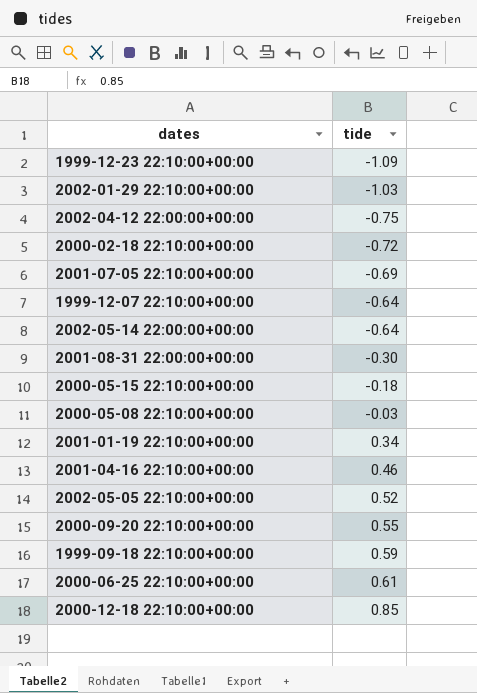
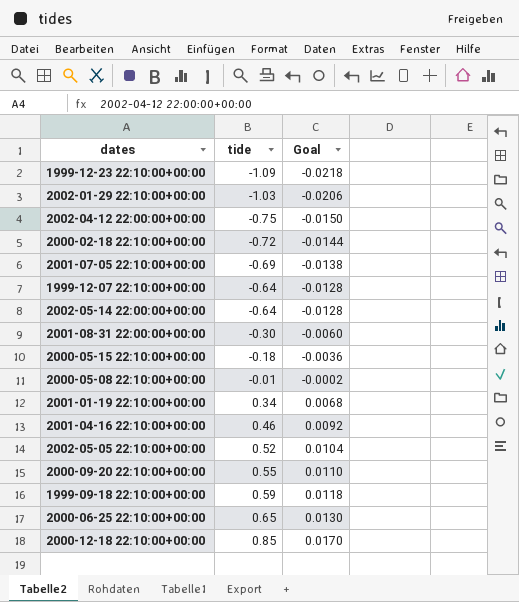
column Goal | formula: none -> [tide] * 0.02
2000-05-08 22:10:00+00:00 | tide: -0.03 -> -0.01
2000-06-25 22:10:00+00:00 | tide: 0.61 -> 0.65

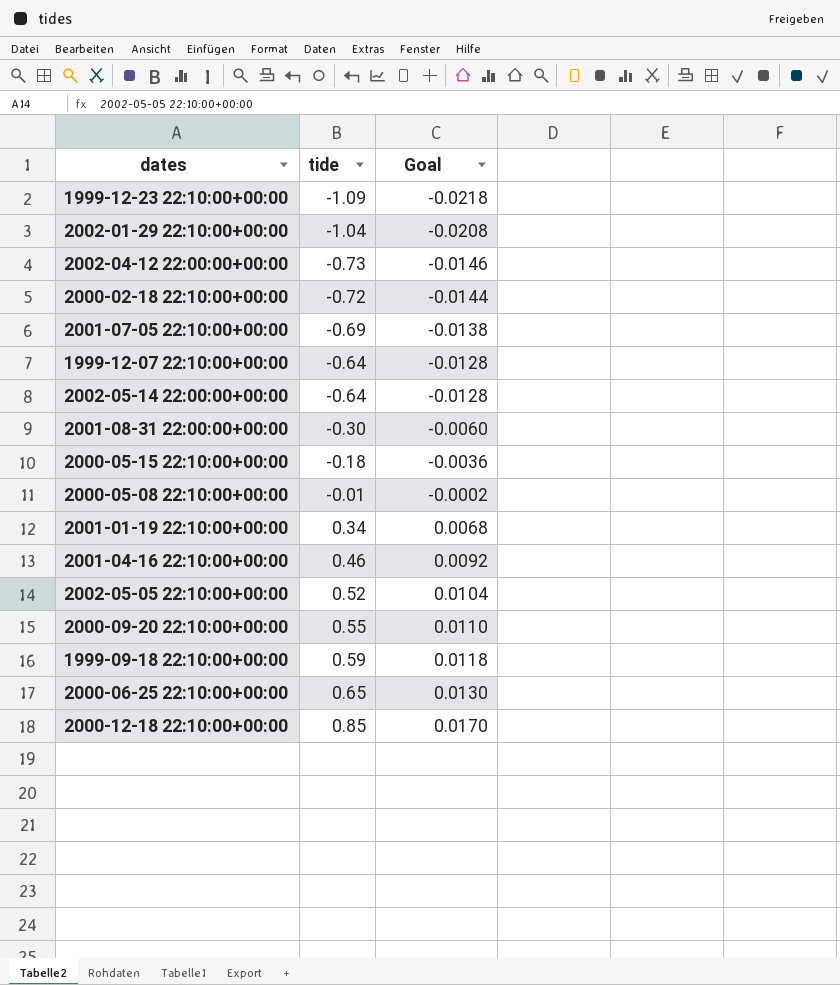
2002-01-29 22:10:00+00:00 | tide: -1.03 -> -1.04
2002-01-29 22:10:00+00:00 | Goal: -0.0206 -> -0.0208
2002-04-12 22:00:00+00:00 | tide: -0.75 -> -0.73
2002-04-12 22:00:00+00:00 | Goal: -0.0150 -> -0.0146

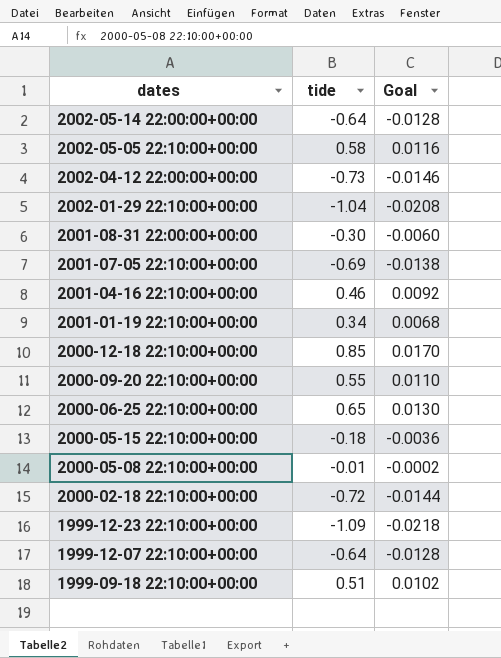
row order: tide ascending -> dates descending
2002-05-05 22:10:00+00:00 | tide: 0.52 -> 0.58
2002-05-05 22:10:00+00:00 | Goal: 0.0104 -> 0.0116
1999-09-18 22:10:00+00:00 | tide: 0.59 -> 0.51
1999-09-18 22:10:00+00:00 | Goal: 0.0118 -> 0.0102

